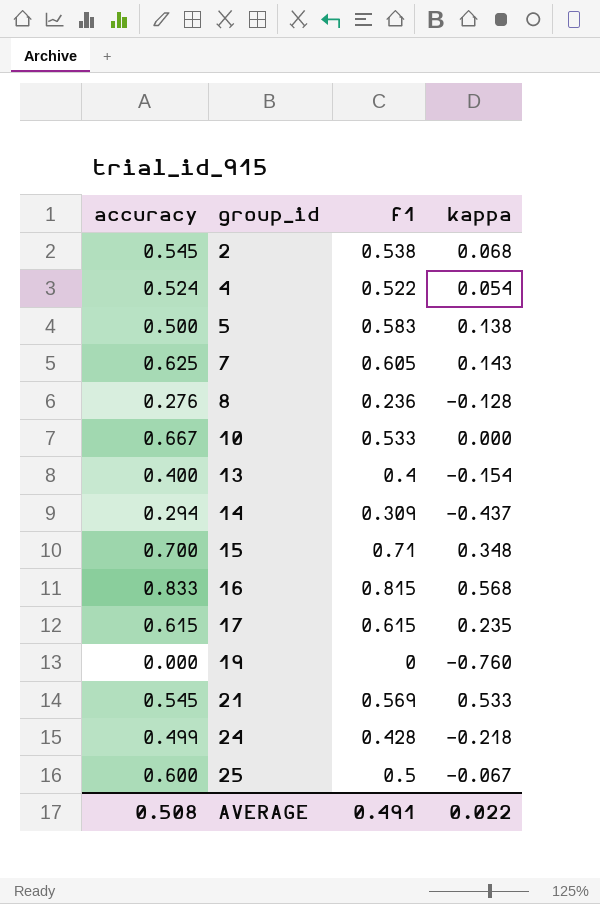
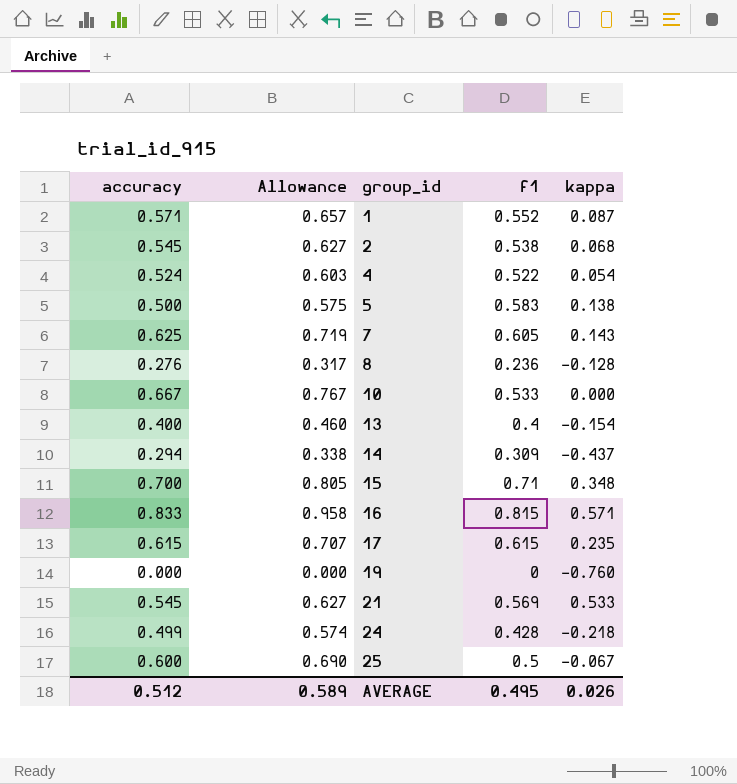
column Allowance | formula: none -> [accuracy] * 1.15
row 1: none -> 0.571 | 0.657 | 0.552 | 0.087
16 | kappa: 0.568 -> 0.571
AVERAGE | accuracy: 0.508 -> 0.512
AVERAGE | f1: 0.491 -> 0.495
AVERAGE | kappa: 0.022 -> 0.026

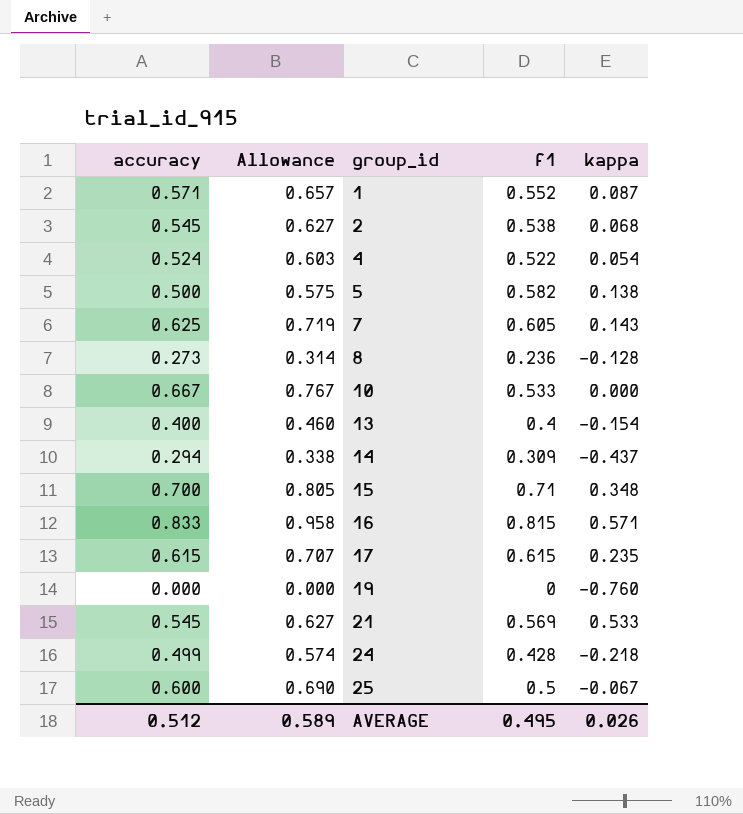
5 | f1: 0.583 -> 0.582
8 | accuracy: 0.276 -> 0.273
8 | Allowance: 0.317 -> 0.314

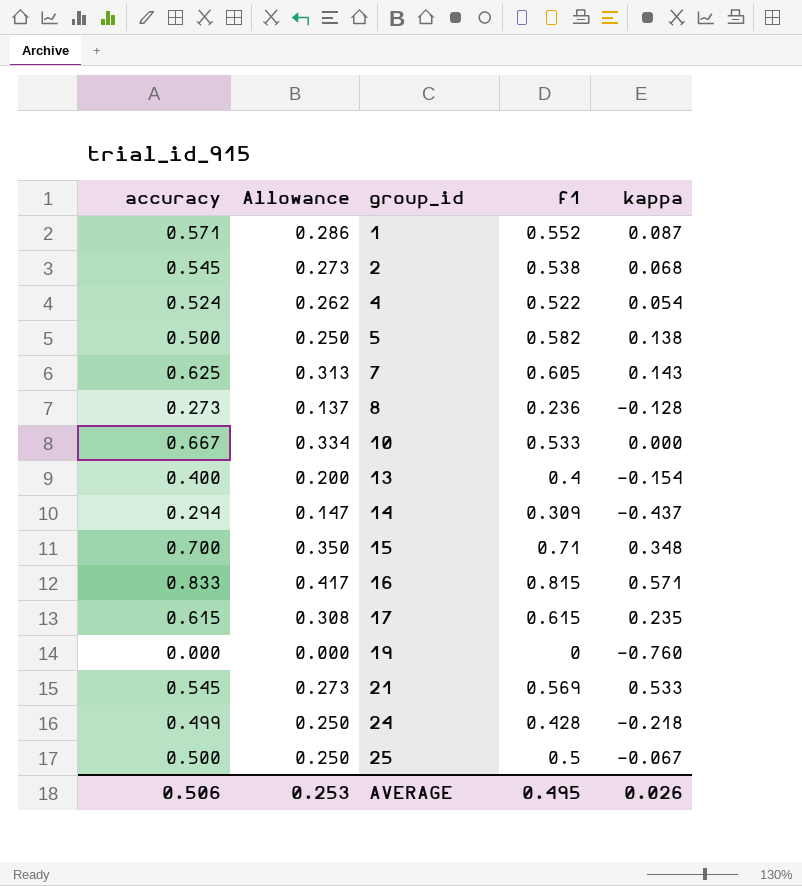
column Allowance | formula: [accuracy] * 1.15 -> [accuracy] * 0.5
25 | accuracy: 0.600 -> 0.500
AVERAGE | accuracy: 0.512 -> 0.506
AVERAGE | Allowance: 0.589 -> 0.253

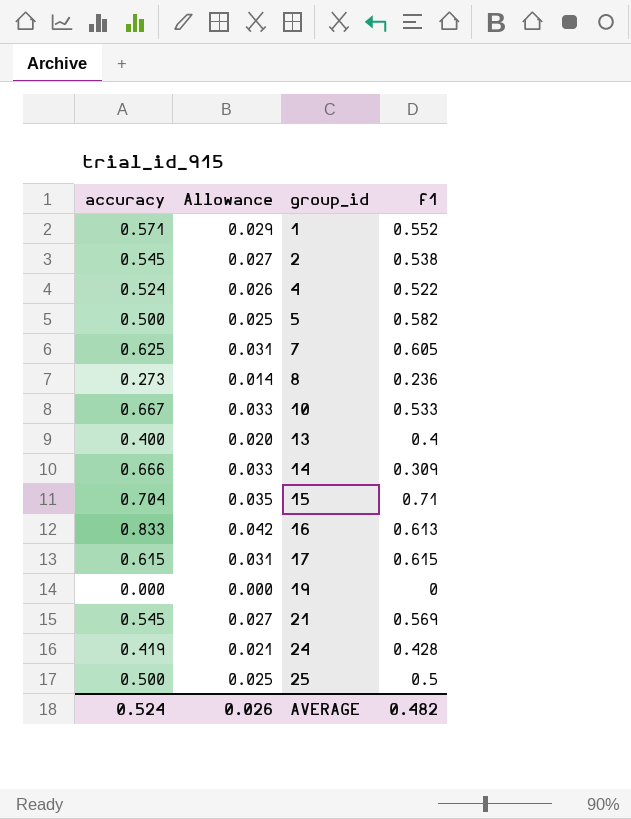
column kappa | position: 5 -> none
column Allowance | formula: [accuracy] * 0.5 -> [accuracy] * 0.05
14 | accuracy: 0.294 -> 0.666
15 | accuracy: 0.700 -> 0.704
16 | f1: 0.815 -> 0.613
24 | accuracy: 0.499 -> 0.419
AVERAGE | accuracy: 0.506 -> 0.524
AVERAGE | Allowance: 0.253 -> 0.026
AVERAGE | f1: 0.495 -> 0.482

